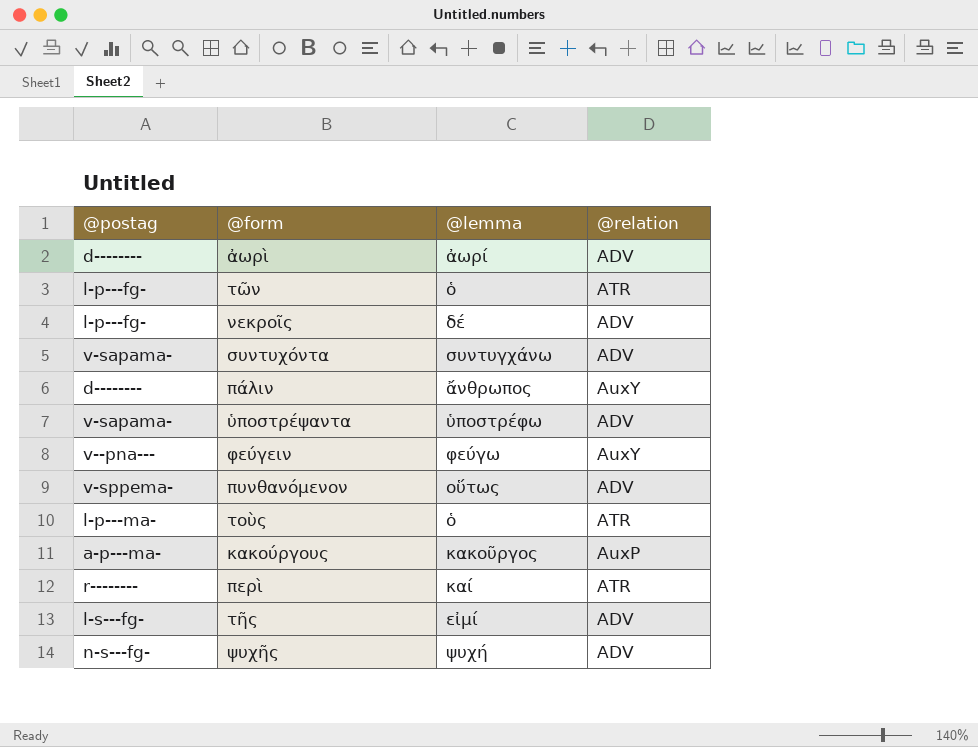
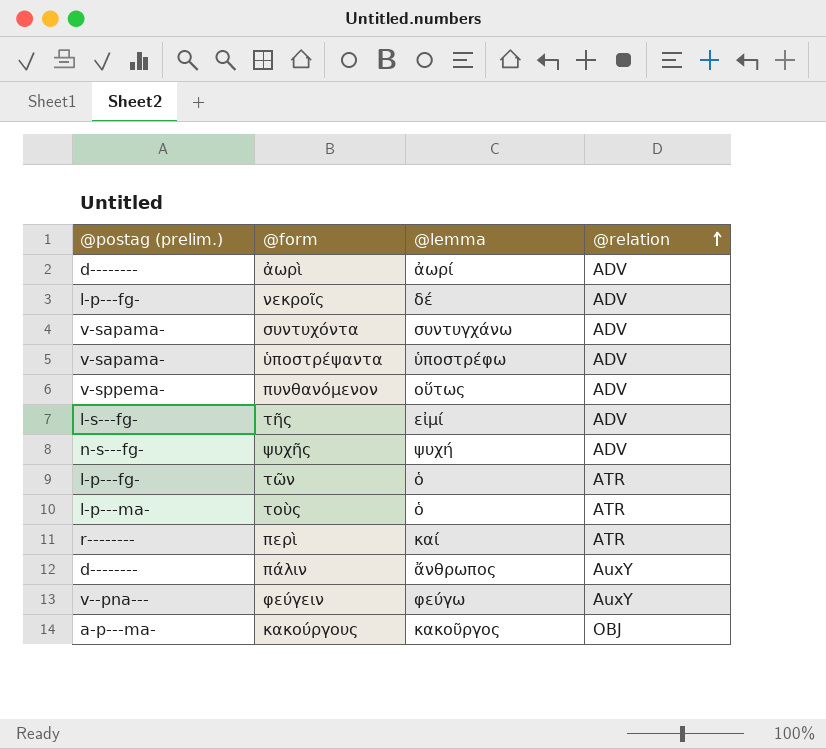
row order: none -> @relation ascending
column name: @postag -> @postag (prelim.)
κακούργους | @relation: AuxP -> OBJ

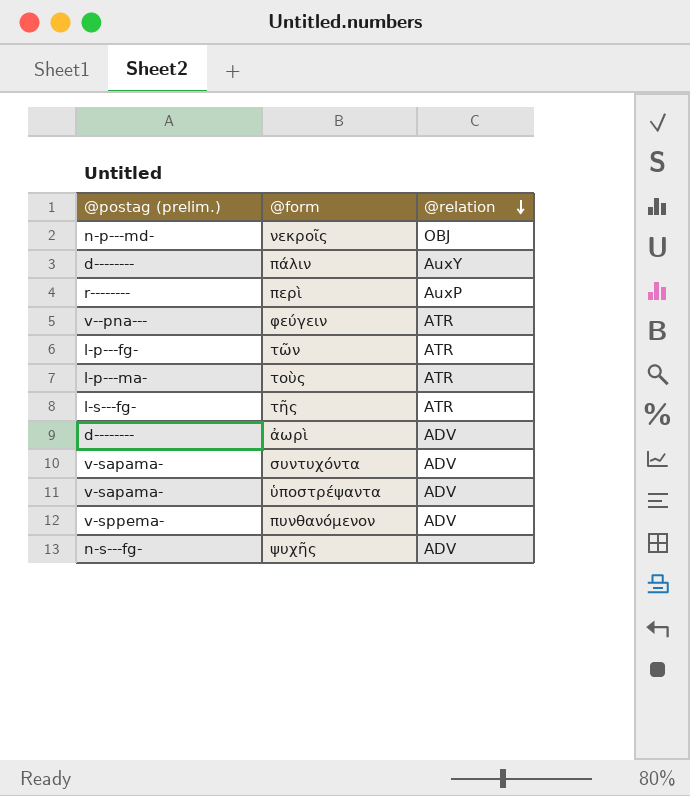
row order: @relation ascending -> @relation descending
column @lemma | position: 3 -> none
row κακούργους: a-p---ma- | κακοῦργος | OBJ -> none
νεκροῖς | @postag (prelim.): l-p---fg- -> n-p---md-
νεκροῖς | @relation: ADV -> OBJ
περὶ | @relation: ATR -> AuxP
φεύγειν | @relation: AuxY -> ATR
τῆς | @relation: ADV -> ATR

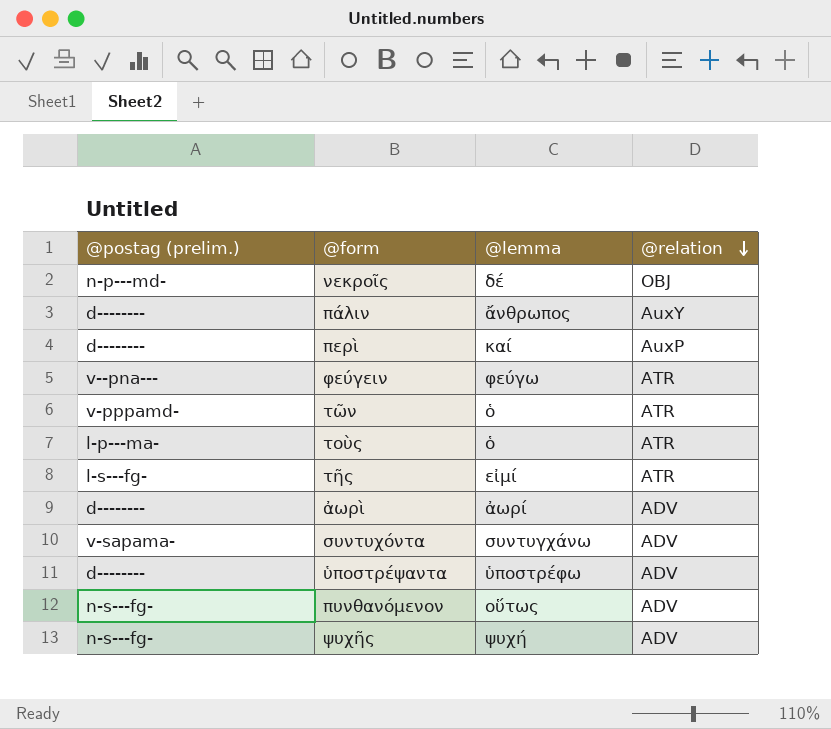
column @lemma | position: none -> 3
περὶ | @postag (prelim.): r-------- -> d--------
τῶν | @postag (prelim.): l-p---fg- -> v-pppamd-
ὑποστρέψαντα | @postag (prelim.): v-sapama- -> d--------
πυνθανόμενον | @postag (prelim.): v-sppema- -> n-s---fg-

